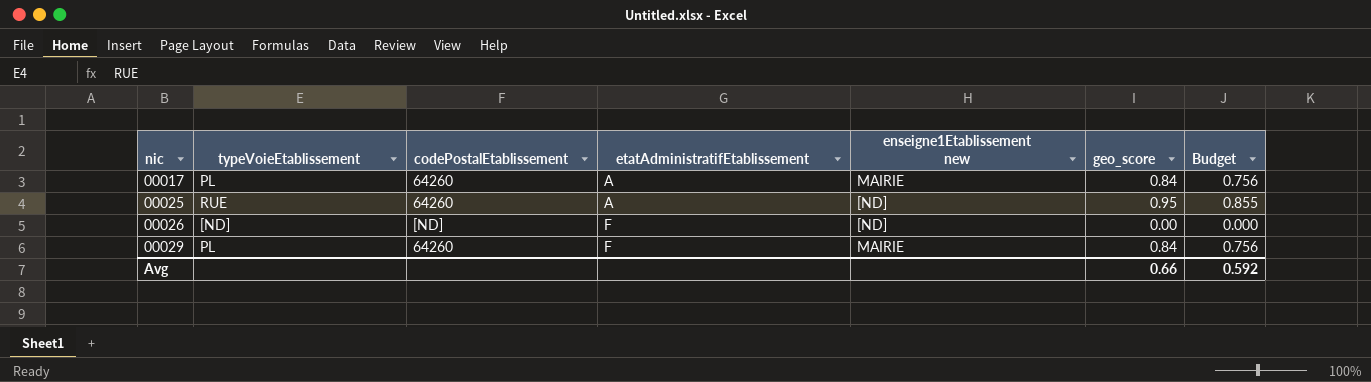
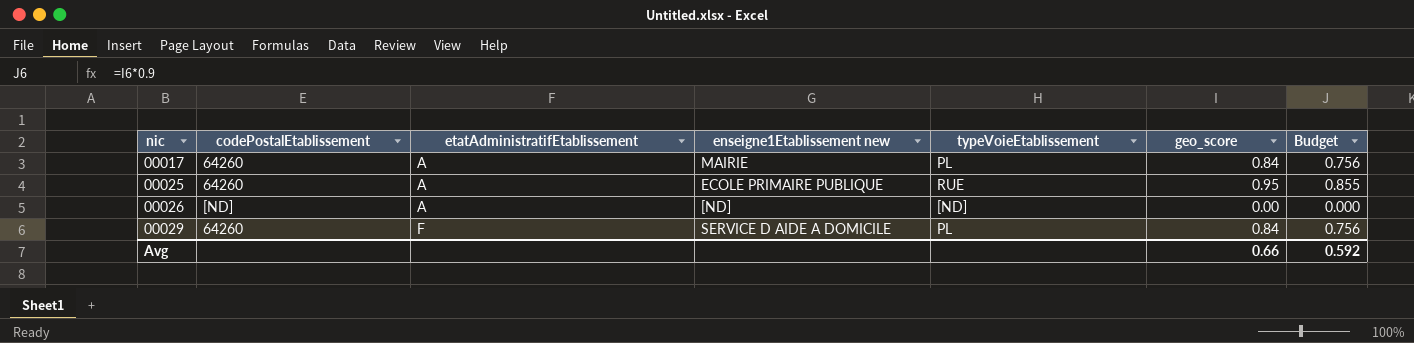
column typeVoieEtablissement | position: 2 -> 5
00025 | enseigne1Etablissement new: [ND] -> ECOLE PRIMAIRE PUBLIQUE
00026 | etatAdministratifEtablissement: F -> A
00029 | enseigne1Etablissement new: MAIRIE -> SERVICE D AIDE A DOMICILE

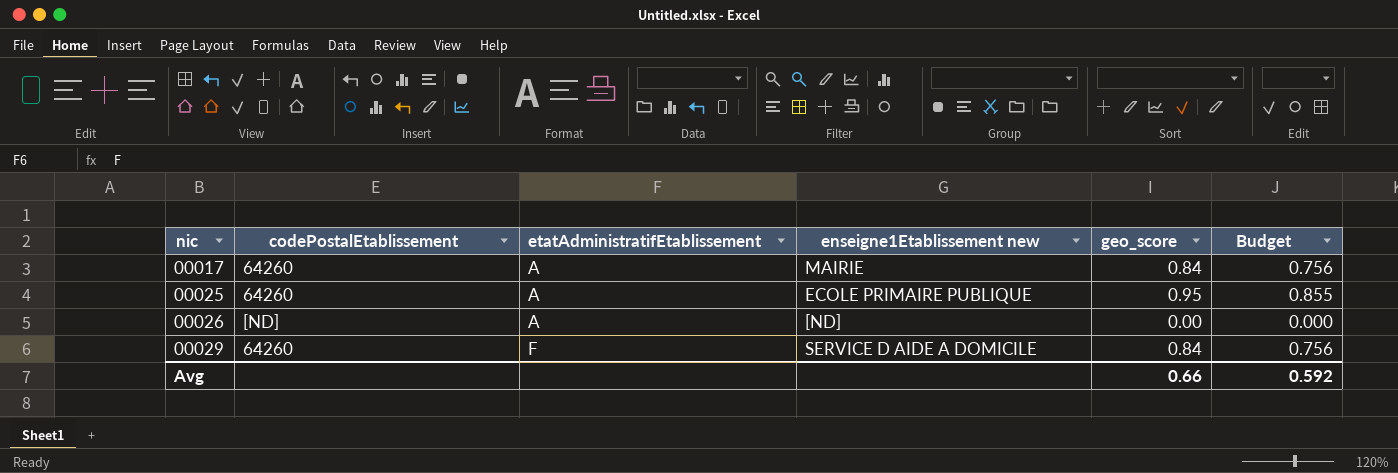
column typeVoieEtablissement | position: 5 -> none

